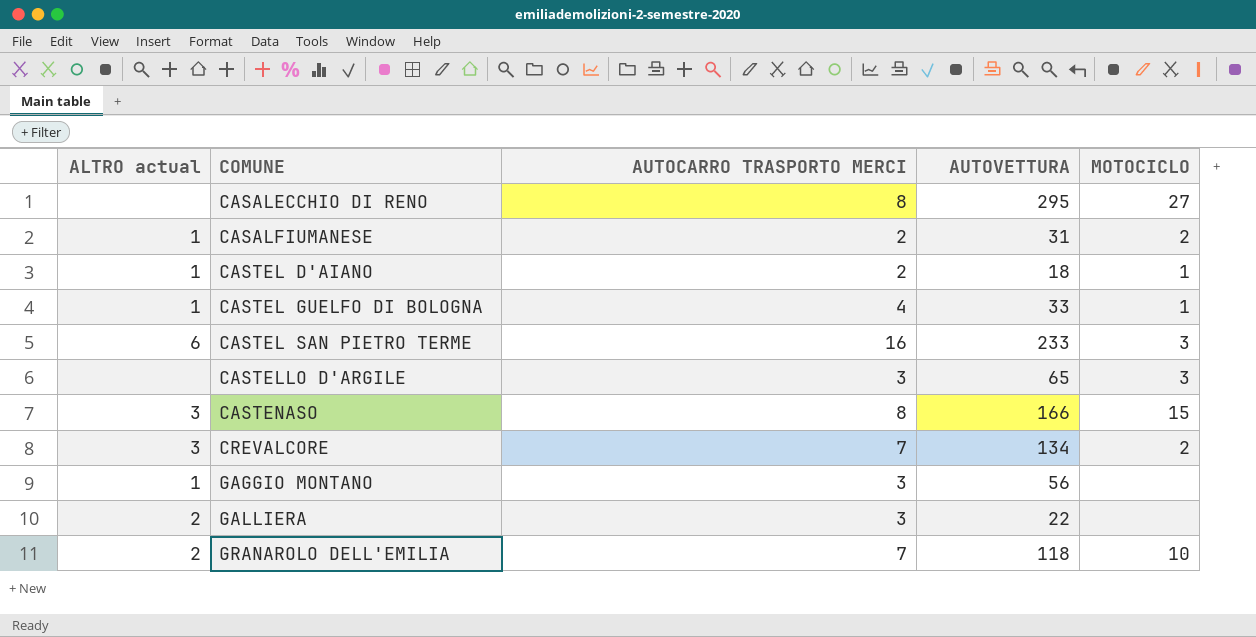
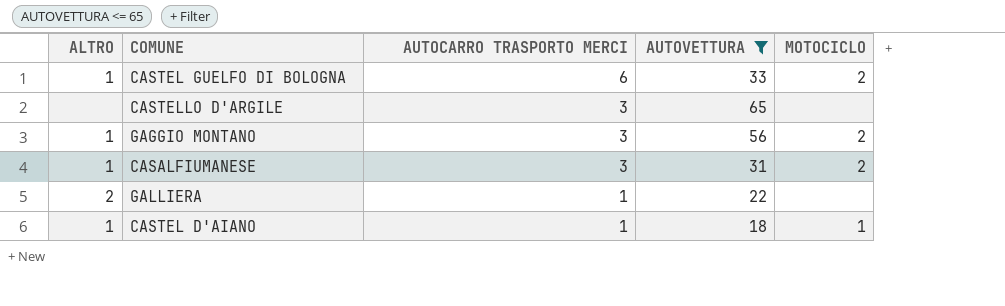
filter: none -> AUTOVETTURA <= 65
row order: COMUNE ascending -> AUTOCARRO TRASPORTO MERCI descending
column name: ALTRO actual -> ALTRO
CASTEL GUELFO DI BOLOGNA | AUTOCARRO TRASPORTO MERCI: 4 -> 6
CASTEL GUELFO DI BOLOGNA | MOTOCICLO: 1 -> 2
CASTELLO D'ARGILE | MOTOCICLO: 3 -> none
GAGGIO MONTANO | MOTOCICLO: none -> 2
CASALFIUMANESE | AUTOCARRO TRASPORTO MERCI: 2 -> 3
GALLIERA | AUTOCARRO TRASPORTO MERCI: 3 -> 1
CASTEL D'AIANO | AUTOCARRO TRASPORTO MERCI: 2 -> 1

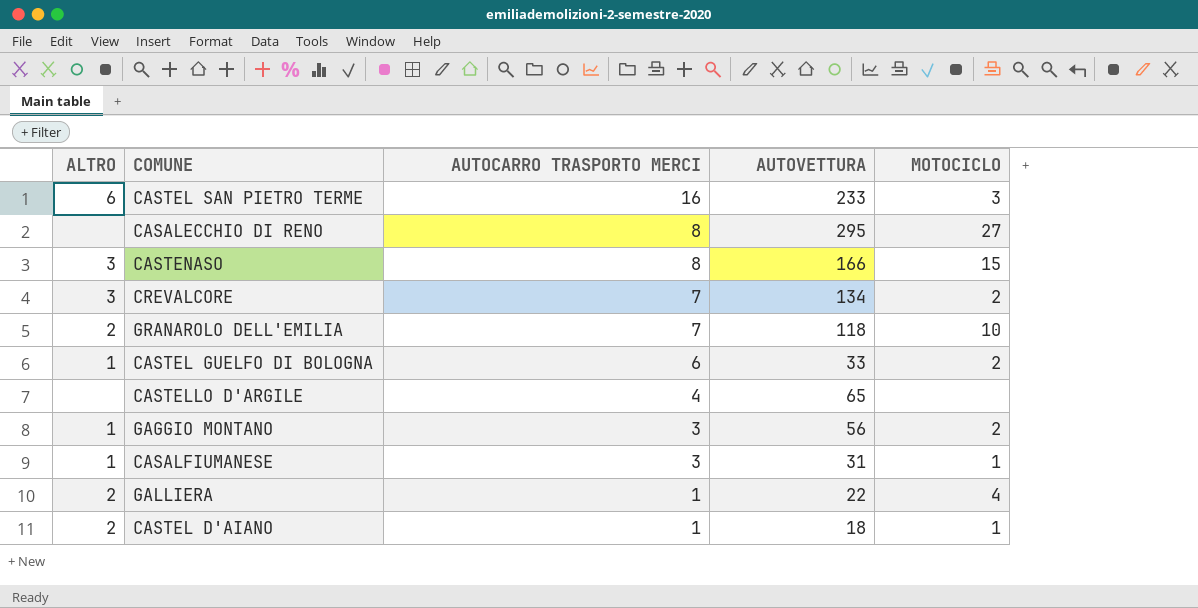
filter: AUTOVETTURA <= 65 -> none
CASTELLO D'ARGILE | AUTOCARRO TRASPORTO MERCI: 3 -> 4
CASALFIUMANESE | MOTOCICLO: 2 -> 1
GALLIERA | MOTOCICLO: none -> 4
CASTEL D'AIANO | ALTRO: 1 -> 2

